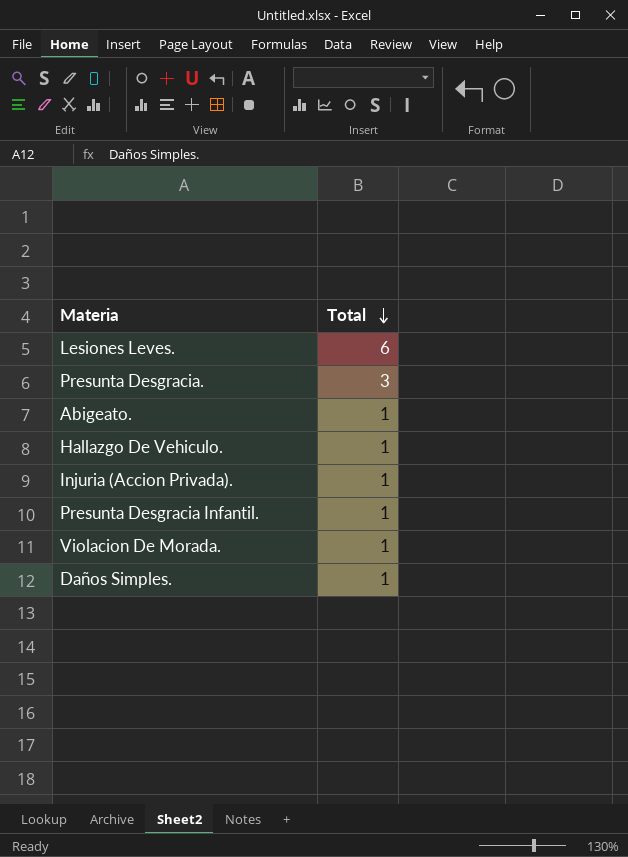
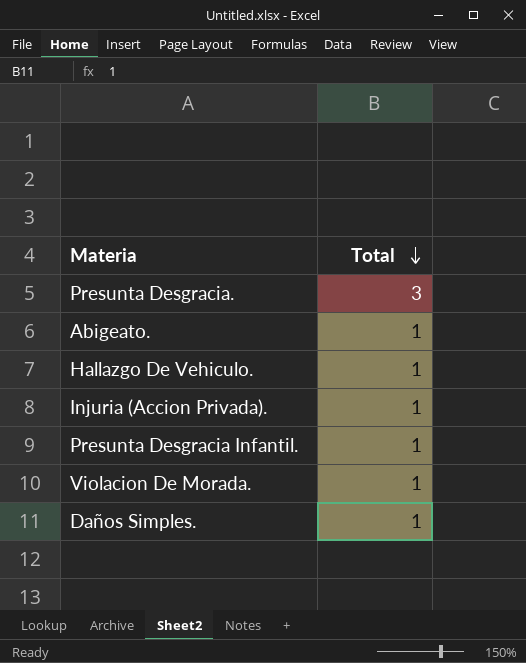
row Lesiones Leves.: 6 -> none

